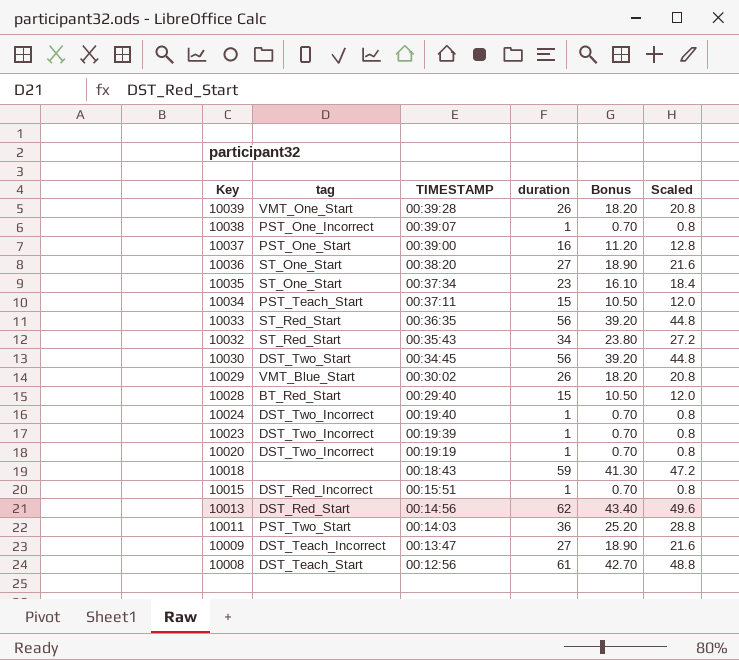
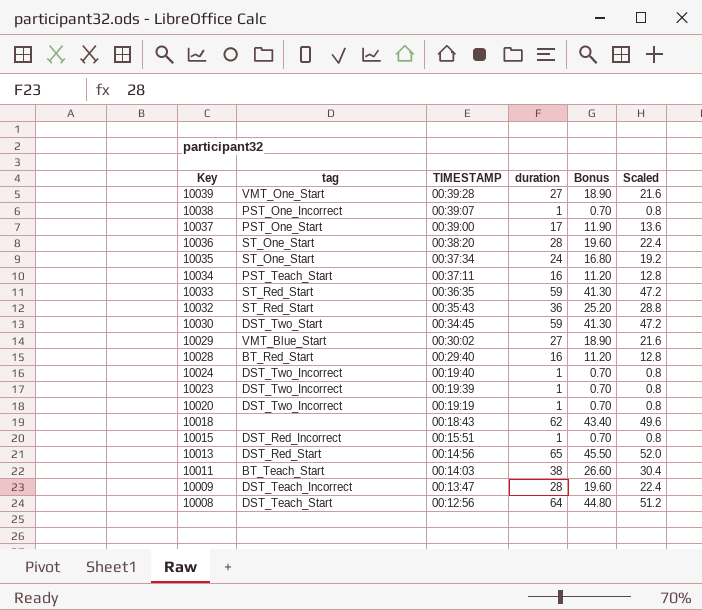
10039 | duration: 26 -> 27
10039 | Bonus: 18.20 -> 18.90
10039 | Scaled: 20.8 -> 21.6
10037 | duration: 16 -> 17
10037 | Bonus: 11.20 -> 11.90
10037 | Scaled: 12.8 -> 13.6
10036 | duration: 27 -> 28
10036 | Bonus: 18.90 -> 19.60
10036 | Scaled: 21.6 -> 22.4
10035 | duration: 23 -> 24
10035 | Bonus: 16.10 -> 16.80
10035 | Scaled: 18.4 -> 19.2
10034 | duration: 15 -> 16
10034 | Bonus: 10.50 -> 11.20
10034 | Scaled: 12.0 -> 12.8
10033 | duration: 56 -> 59
10033 | Bonus: 39.20 -> 41.30
10033 | Scaled: 44.8 -> 47.2
10032 | duration: 34 -> 36
10032 | Bonus: 23.80 -> 25.20
10032 | Scaled: 27.2 -> 28.8
10030 | duration: 56 -> 59
10030 | Bonus: 39.20 -> 41.30
10030 | Scaled: 44.8 -> 47.2
10029 | duration: 26 -> 27
10029 | Bonus: 18.20 -> 18.90
10029 | Scaled: 20.8 -> 21.6
10028 | duration: 15 -> 16
10028 | Bonus: 10.50 -> 11.20
10028 | Scaled: 12.0 -> 12.8
10018 | duration: 59 -> 62
10018 | Bonus: 41.30 -> 43.40
10018 | Scaled: 47.2 -> 49.6
10013 | duration: 62 -> 65
10013 | Bonus: 43.40 -> 45.50
10013 | Scaled: 49.6 -> 52.0
10011 | tag: PST_Two_Start -> BT_Teach_Start
10011 | duration: 36 -> 38
10011 | Bonus: 25.20 -> 26.60
10011 | Scaled: 28.8 -> 30.4
10009 | duration: 27 -> 28
10009 | Bonus: 18.90 -> 19.60
10009 | Scaled: 21.6 -> 22.4
10008 | duration: 61 -> 64
10008 | Bonus: 42.70 -> 44.80
10008 | Scaled: 48.8 -> 51.2

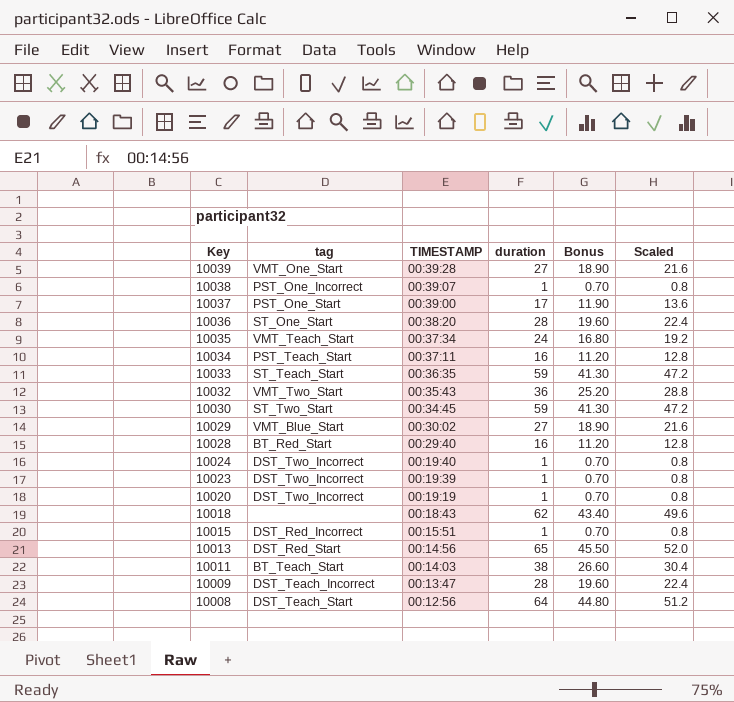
10035 | tag: ST_One_Start -> VMT_Teach_Start
10033 | tag: ST_Red_Start -> ST_Teach_Start
10032 | tag: ST_Red_Start -> VMT_Two_Start
10030 | tag: DST_Two_Start -> ST_Two_Start

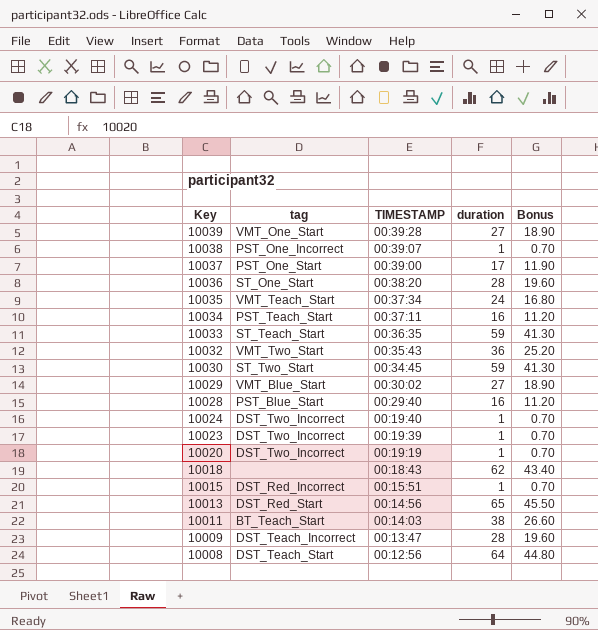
column Scaled | formula: [duration] * 0.8 -> none
10028 | tag: BT_Red_Start -> PST_Blue_Start

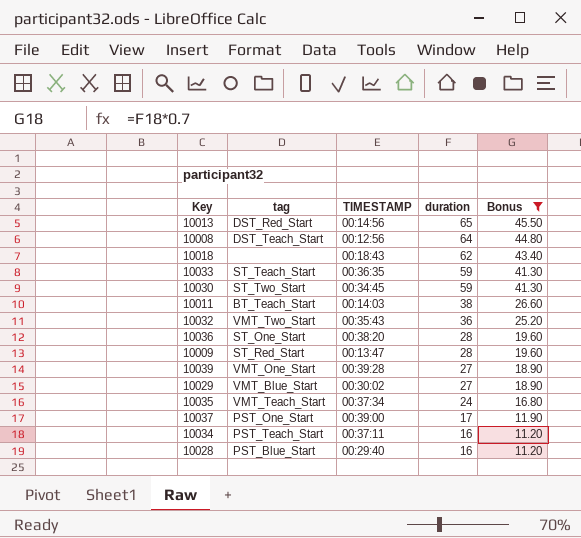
filter: none -> Bonus != 0.70
row order: Key descending -> duration descending
10009 | tag: DST_Teach_Incorrect -> ST_Red_Start

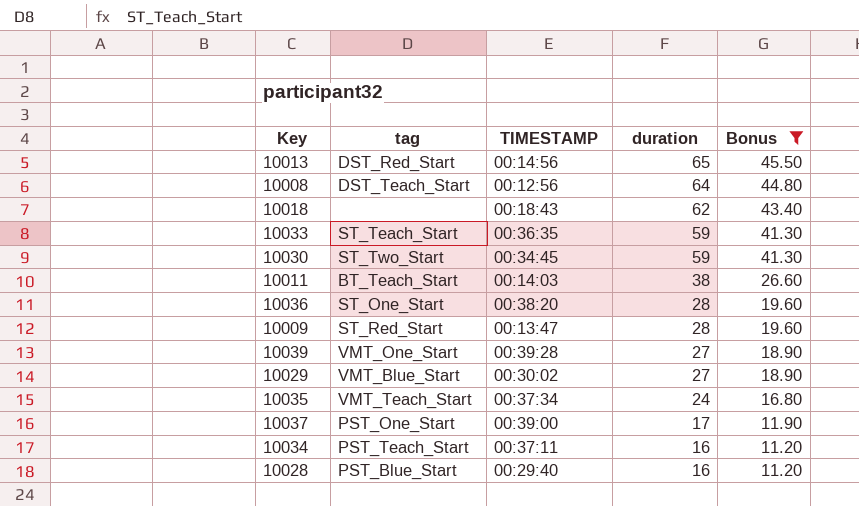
row 10032: VMT_Two_Start | 00:35:43 | 36 | 25.20 -> none

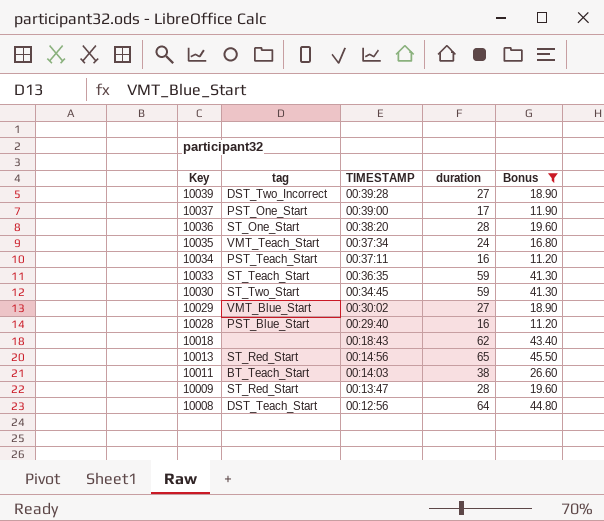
row order: duration descending -> Key descending
10039 | tag: VMT_One_Start -> DST_Two_Incorrect
10013 | tag: DST_Red_Start -> ST_Red_Start

